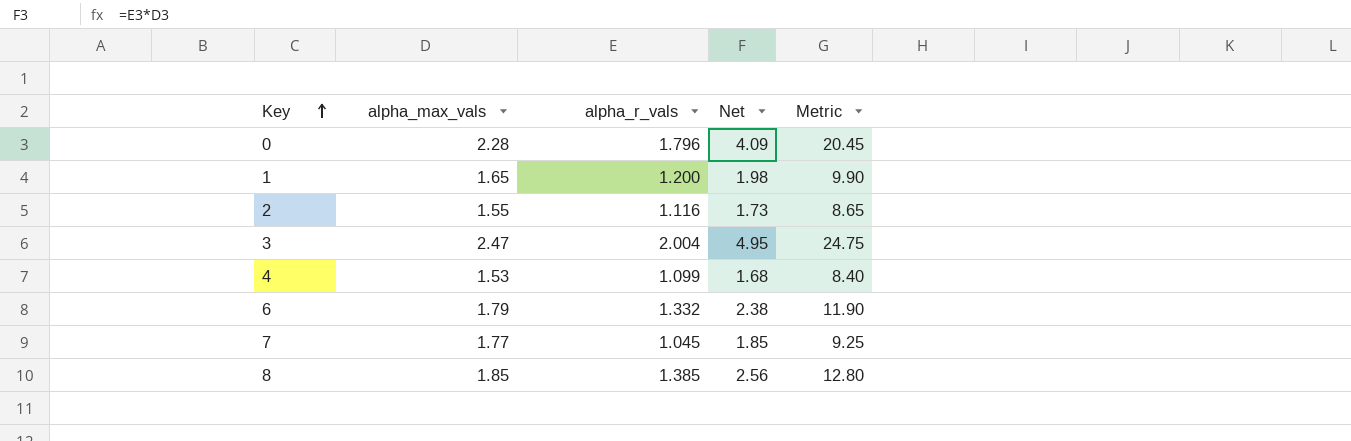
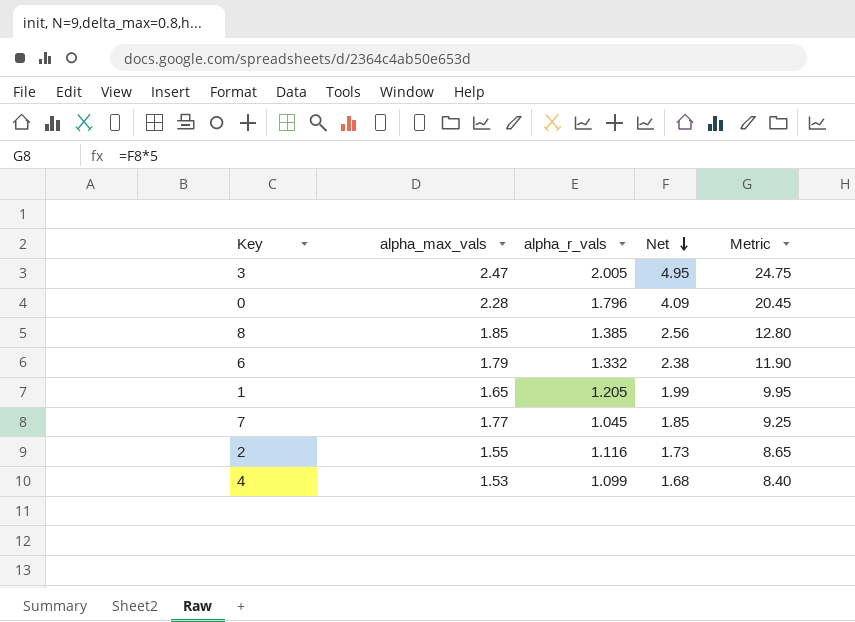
row order: Key ascending -> Net descending
3 | alpha_r_vals: 2.004 -> 2.005
1 | alpha_r_vals: 1.200 -> 1.205
1 | Net: 1.98 -> 1.99
1 | Metric: 9.90 -> 9.95

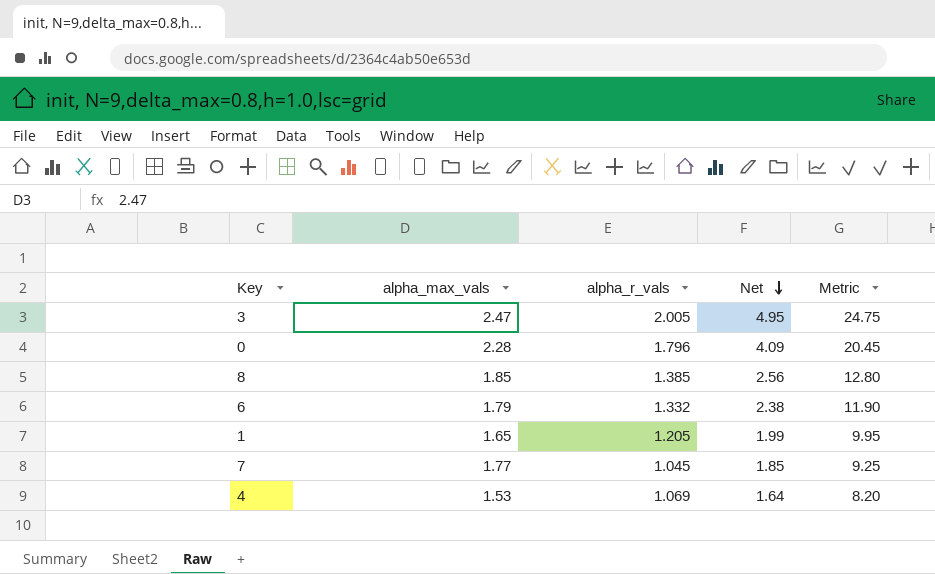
row 2: 1.55 | 1.116 | 1.73 | 8.65 -> none
4 | alpha_r_vals: 1.099 -> 1.069
4 | Net: 1.68 -> 1.64
4 | Metric: 8.40 -> 8.20

